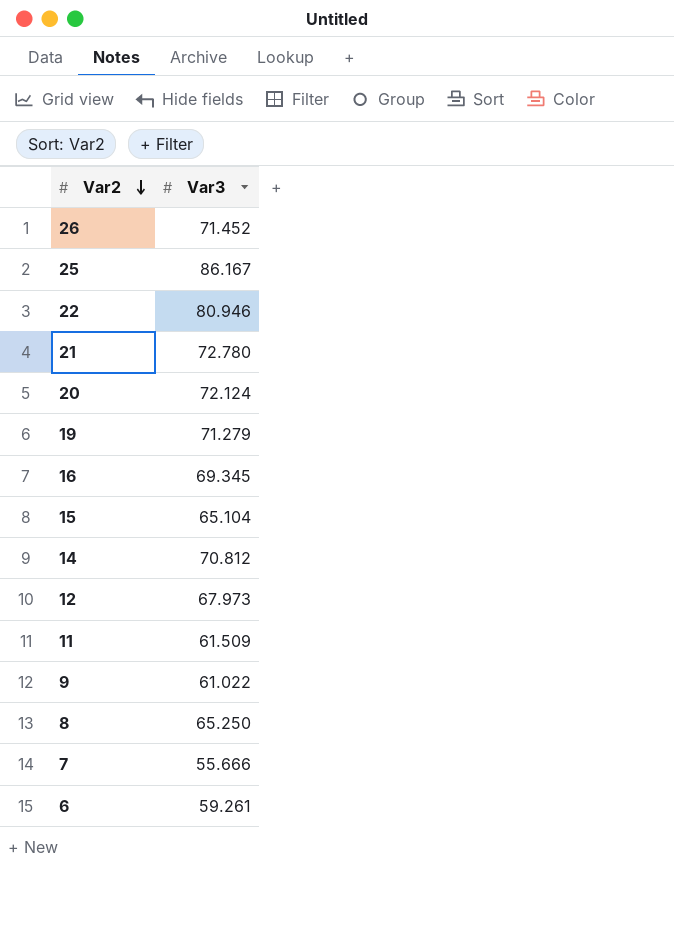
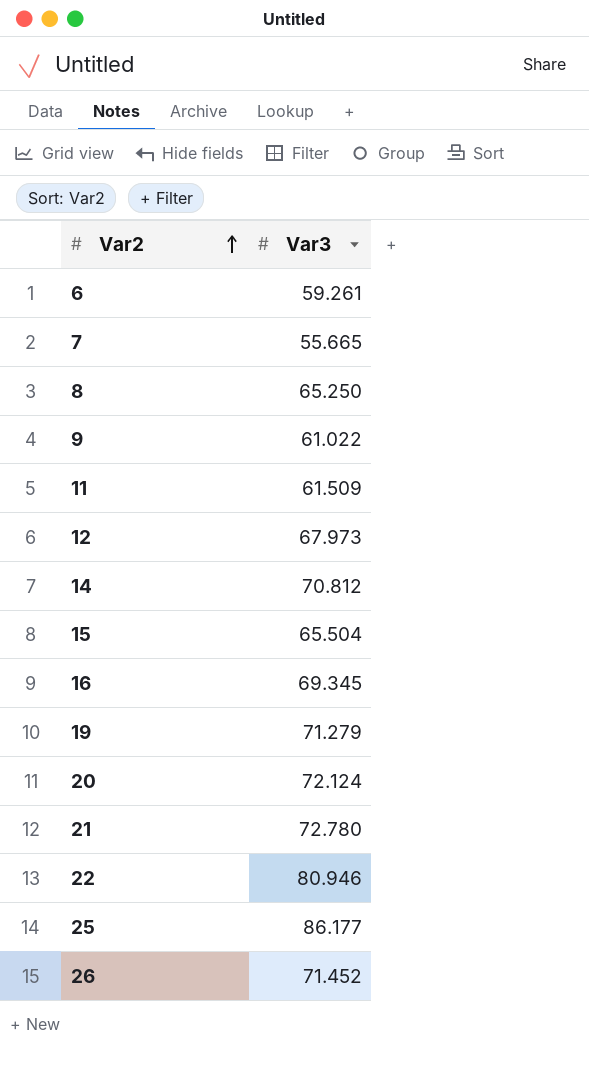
row order: Var2 descending -> Var2 ascending
7 | Var3: 55.666 -> 55.665
15 | Var3: 65.104 -> 65.504
25 | Var3: 86.167 -> 86.177

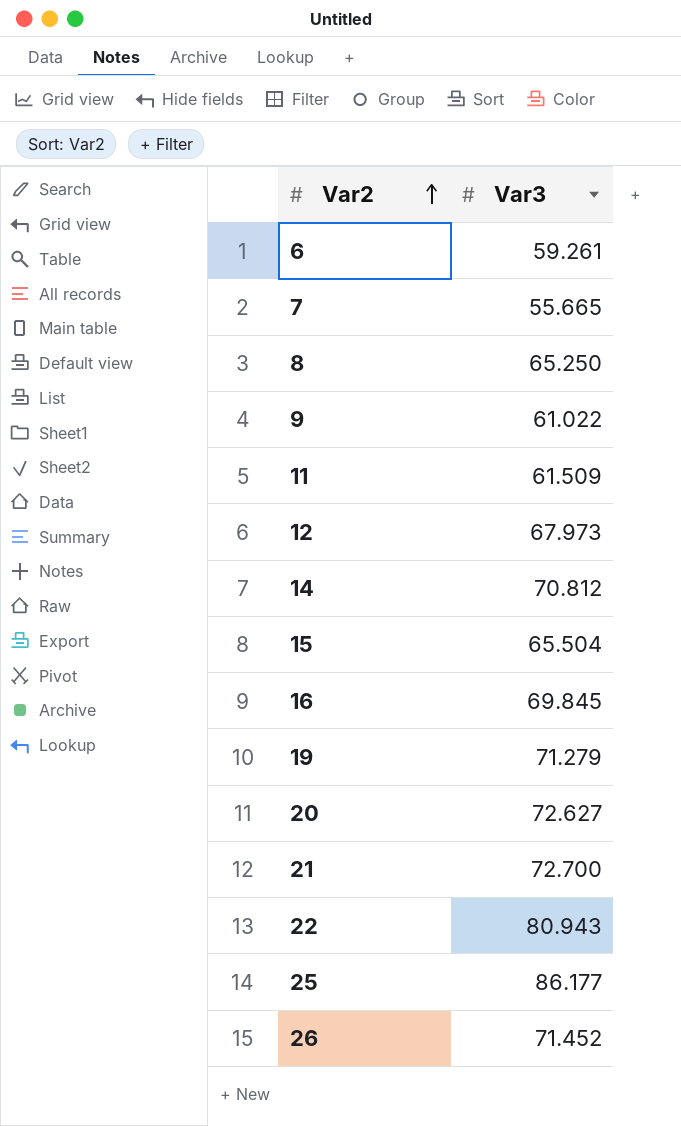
16 | Var3: 69.345 -> 69.845
20 | Var3: 72.124 -> 72.627
21 | Var3: 72.780 -> 72.700
22 | Var3: 80.946 -> 80.943

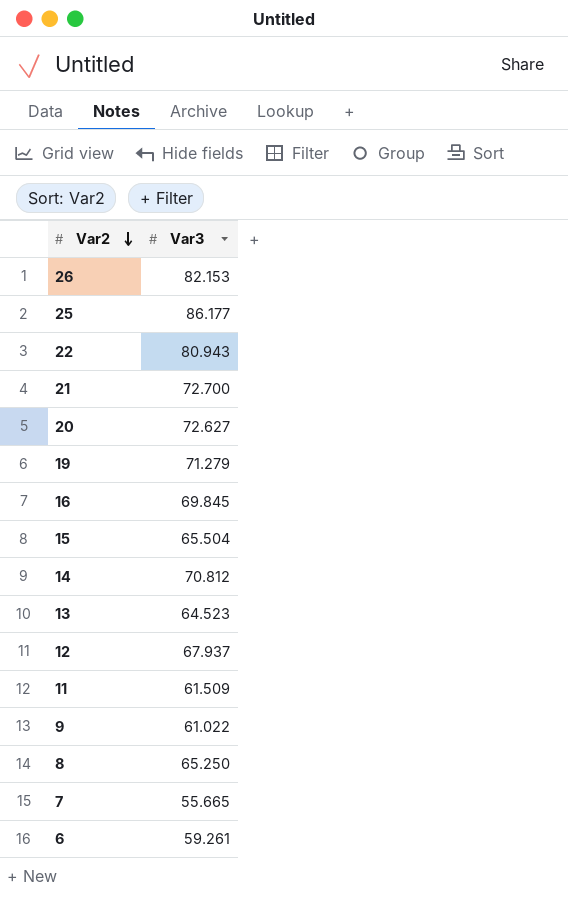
row order: Var2 ascending -> Var2 descending
26 | Var3: 71.452 -> 82.153
row 13: none -> 64.523
12 | Var3: 67.973 -> 67.937

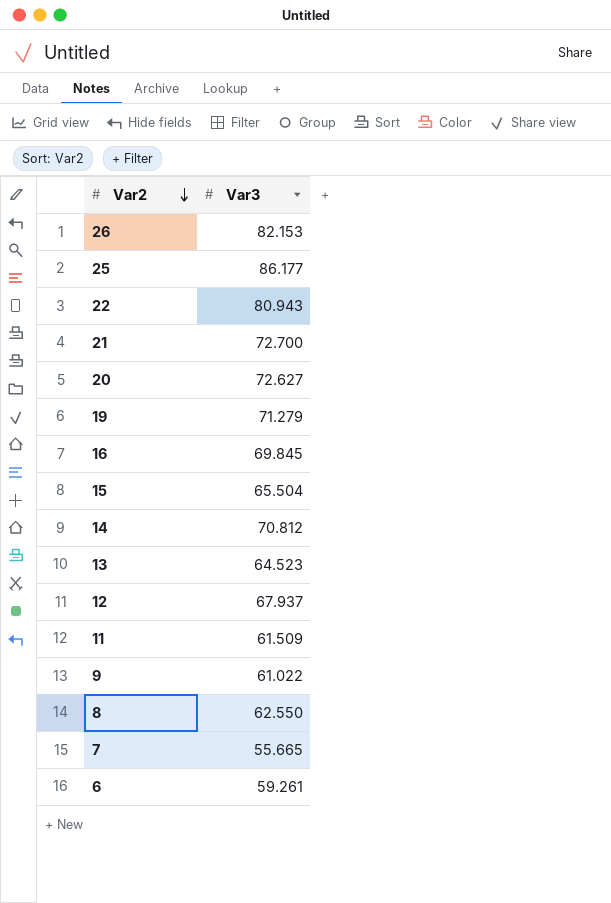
8 | Var3: 65.250 -> 62.550

